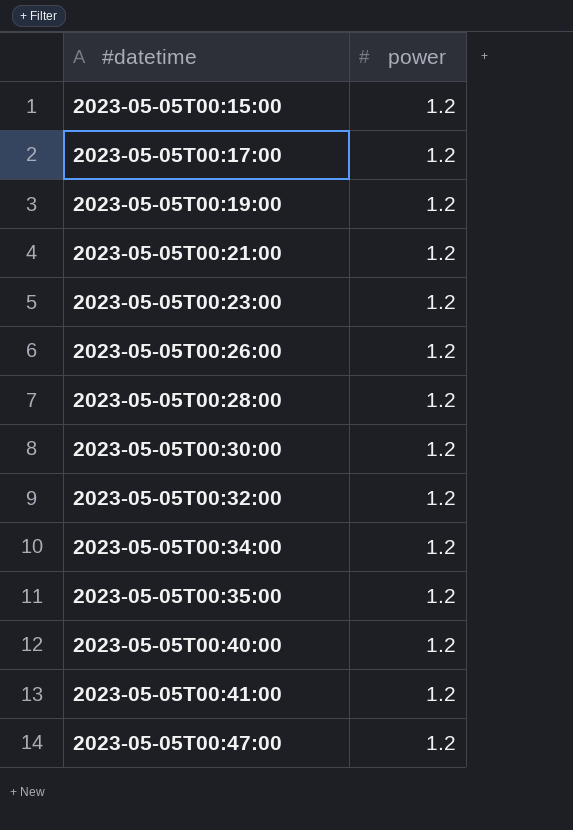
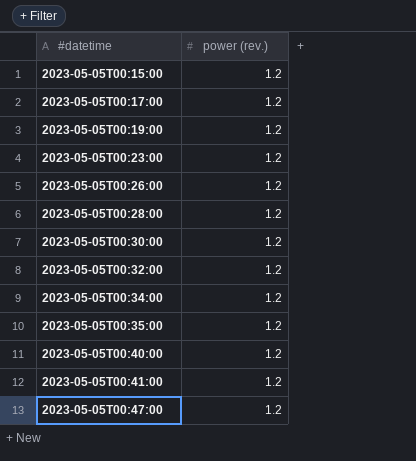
column name: power -> power (rev.)
row 2023-05-05T00:21:00: 1.2 -> none

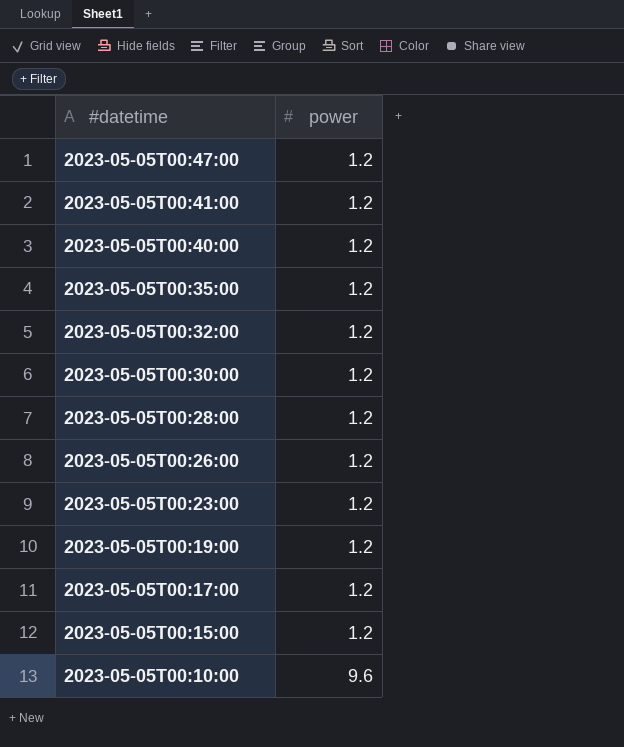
row order: #datetime ascending -> #datetime descending
column name: power (rev.) -> power
row 2023-05-05T00:34:00: 1.2 -> none
row 2023-05-05T00:10:00: none -> 9.6

